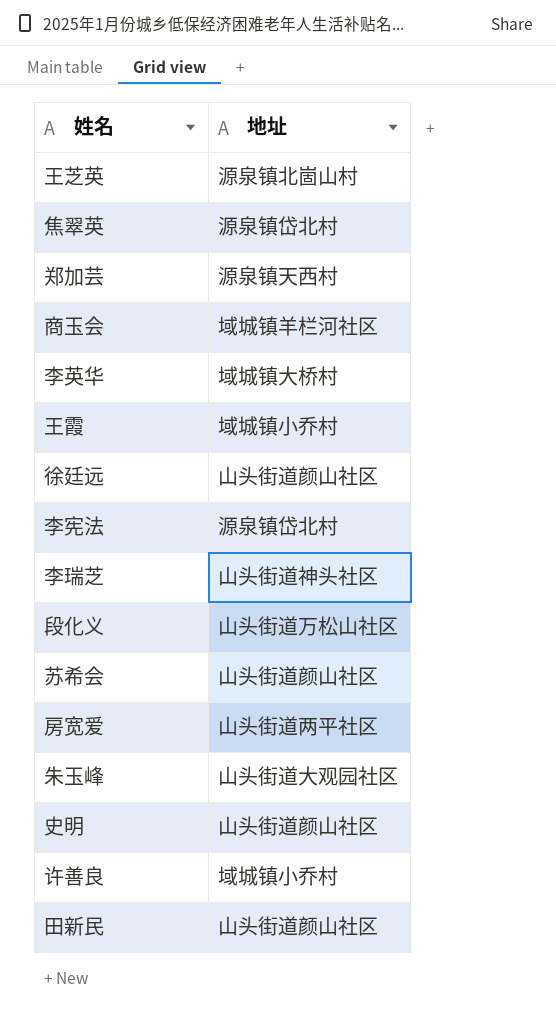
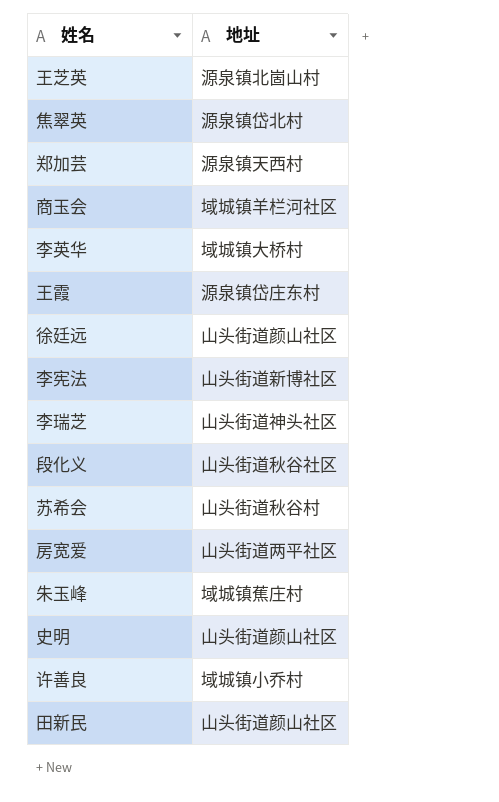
王霞 | 地址: 域城镇小乔村 -> 源泉镇岱庄东村
李宪法 | 地址: 源泉镇岱北村 -> 山头街道新博社区
段化义 | 地址: 山头街道万松山社区 -> 山头街道秋谷社区
苏希会 | 地址: 山头街道颜山社区 -> 山头街道秋谷村
朱玉峰 | 地址: 山头街道大观园社区 -> 域城镇蕉庄村

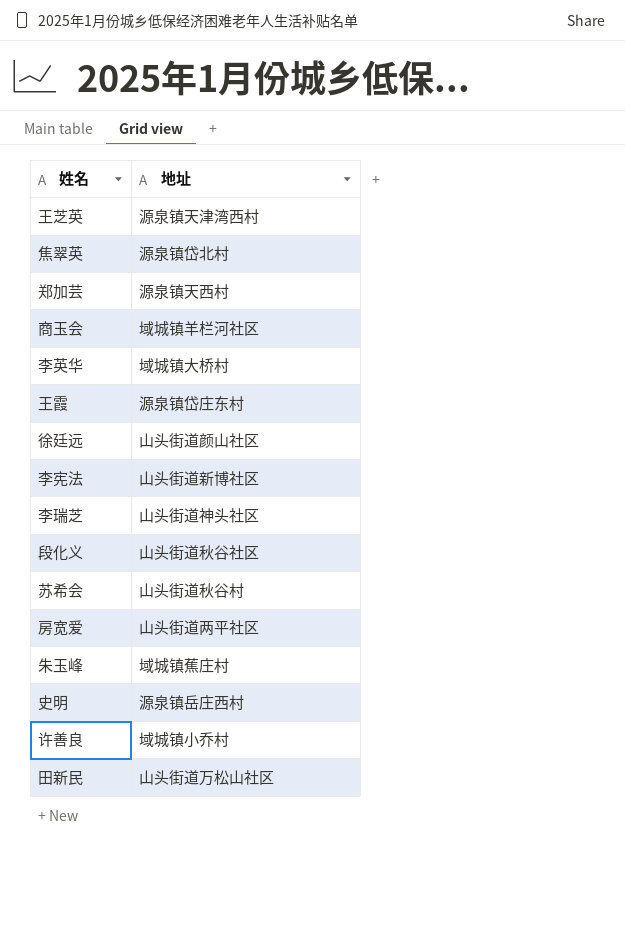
王芝英 | 地址: 源泉镇北崮山村 -> 源泉镇天津湾西村
史明 | 地址: 山头街道颜山社区 -> 源泉镇岳庄西村
田新民 | 地址: 山头街道颜山社区 -> 山头街道万松山社区

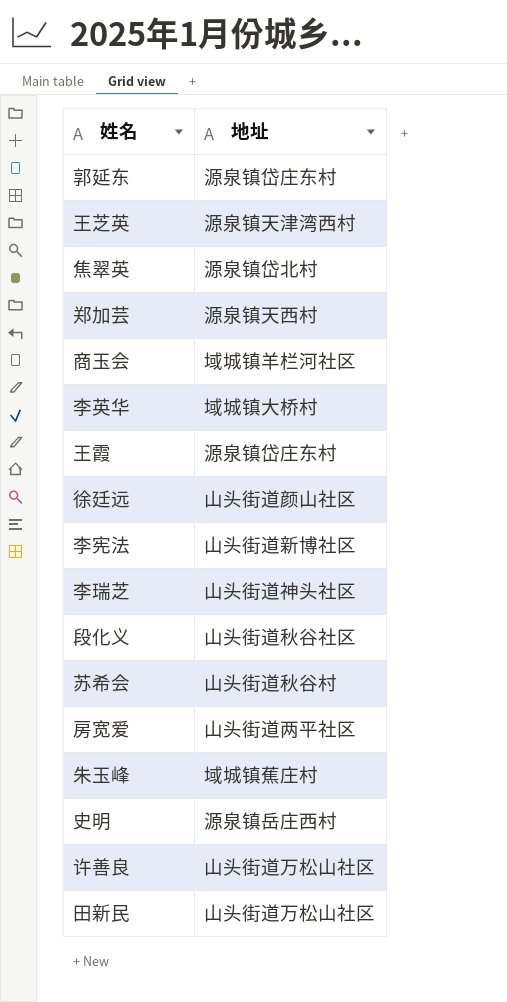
row 郭延东: none -> 源泉镇岱庄东村
许善良 | 地址: 域城镇小乔村 -> 山头街道万松山社区

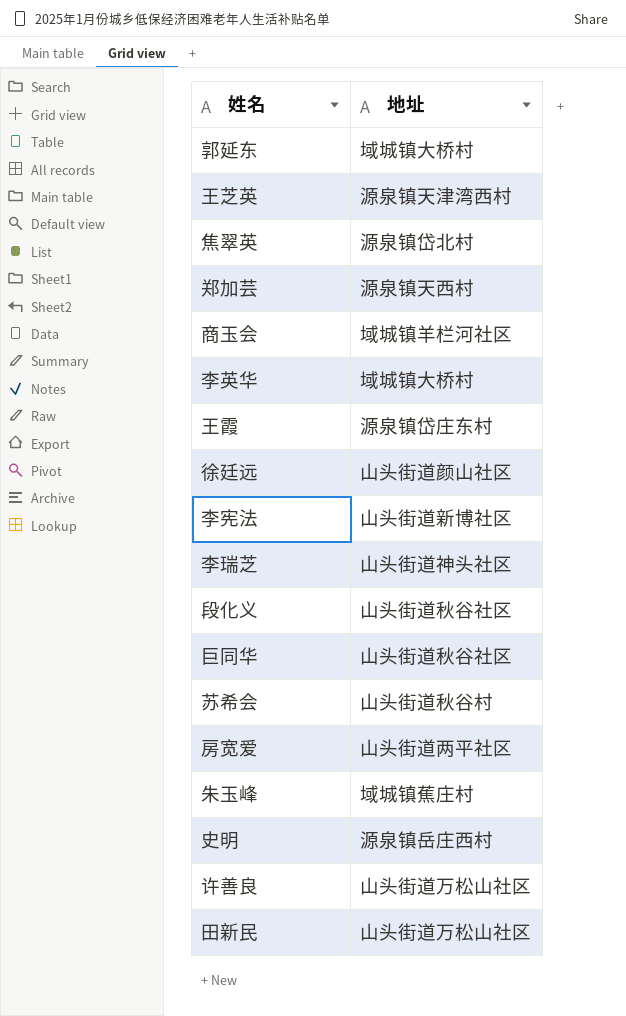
郭延东 | 地址: 源泉镇岱庄东村 -> 域城镇大桥村
row 巨同华: none -> 山头街道秋谷社区

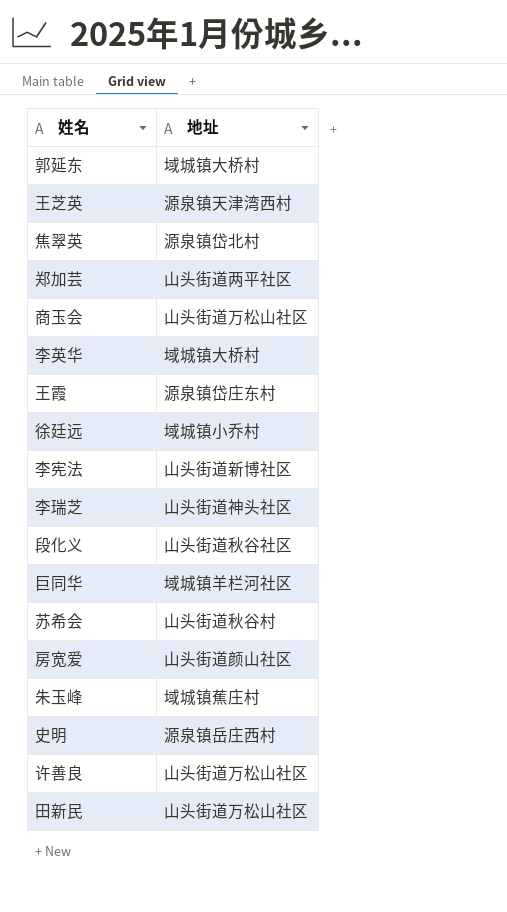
郑加芸 | 地址: 源泉镇天西村 -> 山头街道两平社区
商玉会 | 地址: 域城镇羊栏河社区 -> 山头街道万松山社区
徐廷远 | 地址: 山头街道颜山社区 -> 域城镇小乔村
巨同华 | 地址: 山头街道秋谷社区 -> 域城镇羊栏河社区
房宽爱 | 地址: 山头街道两平社区 -> 山头街道颜山社区

